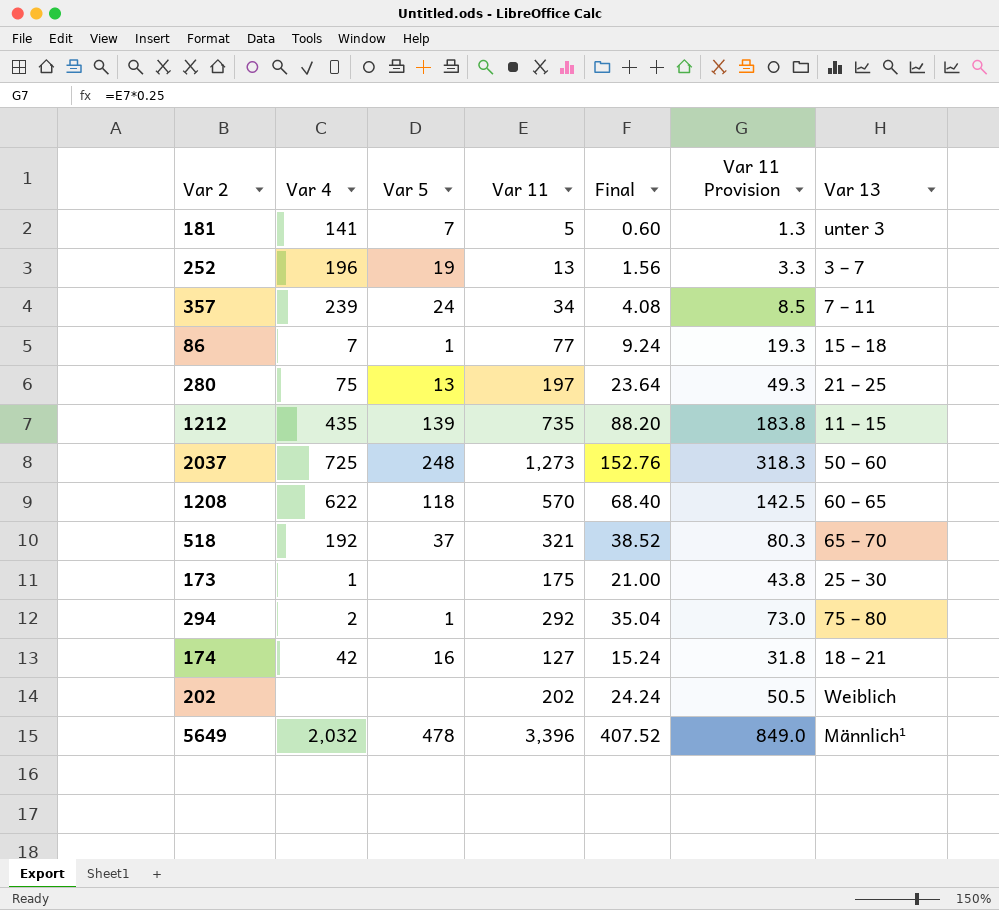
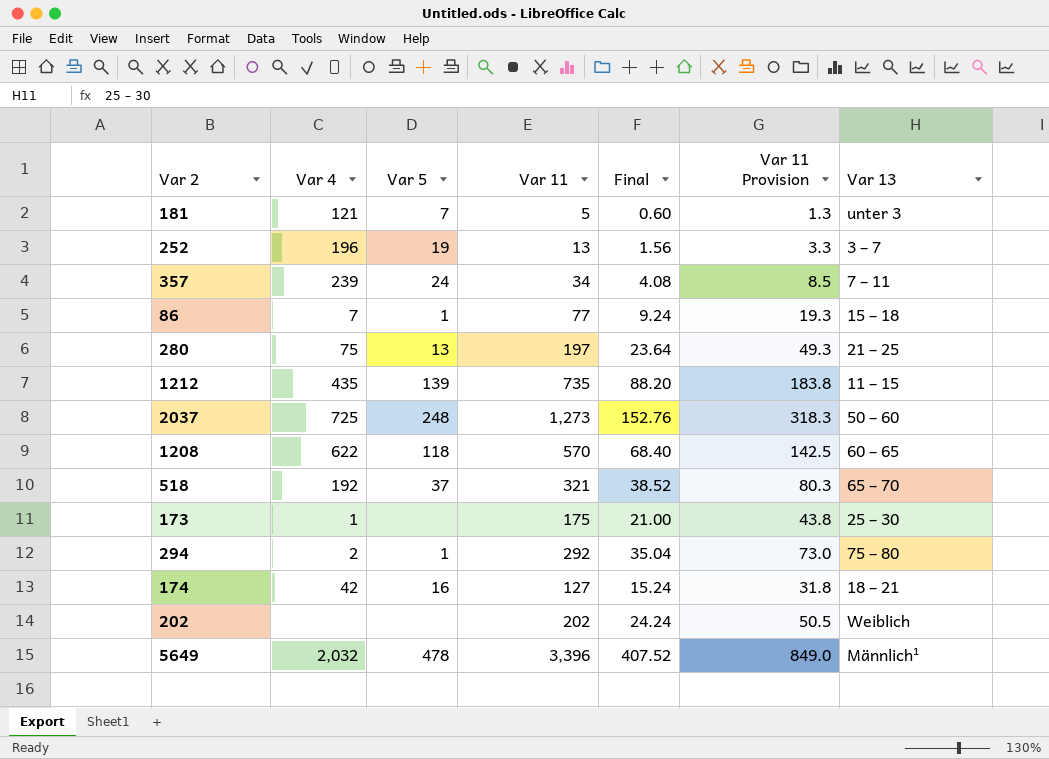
181 | Var 4: 141 -> 121

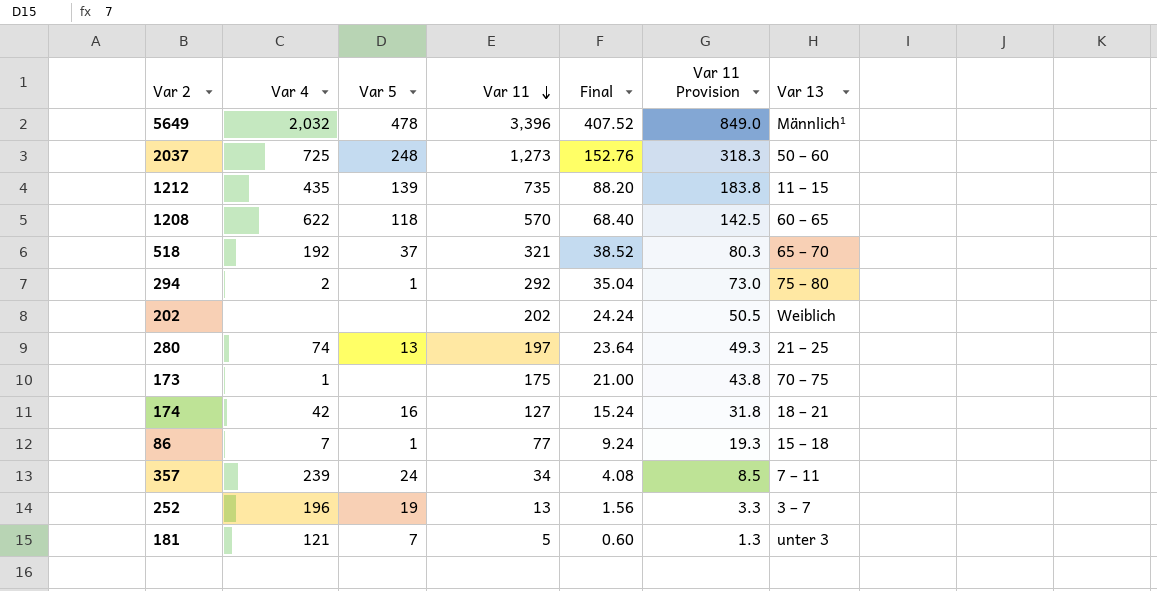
row order: none -> Var 11 descending
280 | Var 4: 75 -> 74
173 | Var 13: 25 – 30 -> 70 – 75

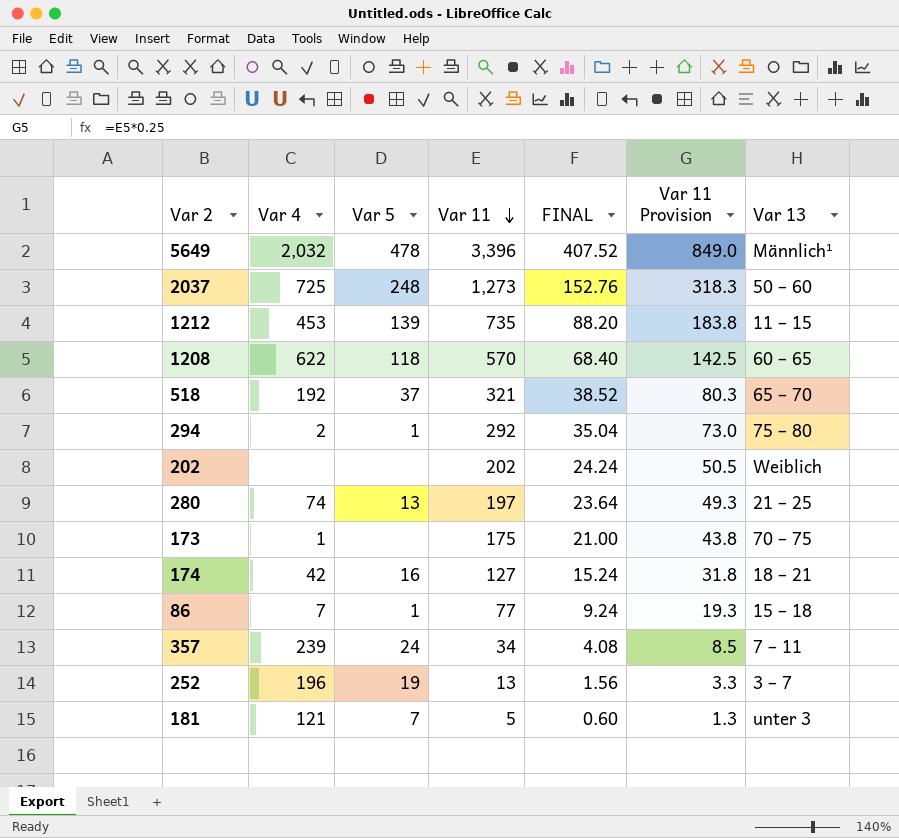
column name: Final -> FINAL
1212 | Var 4: 435 -> 453

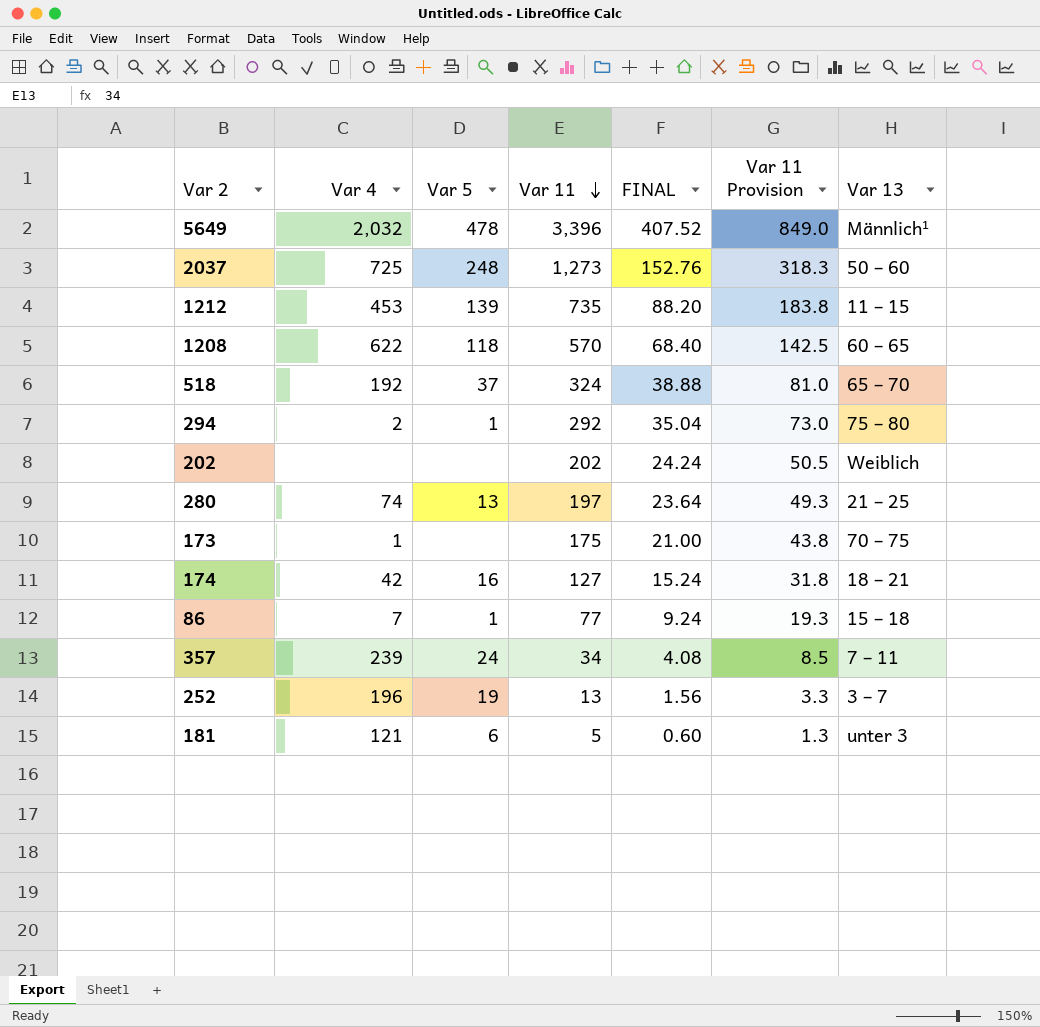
518 | Var 11: 321 -> 324
518 | FINAL: 38.52 -> 38.88
518 | Var 11 Provision: 80.3 -> 81.0
181 | Var 5: 7 -> 6

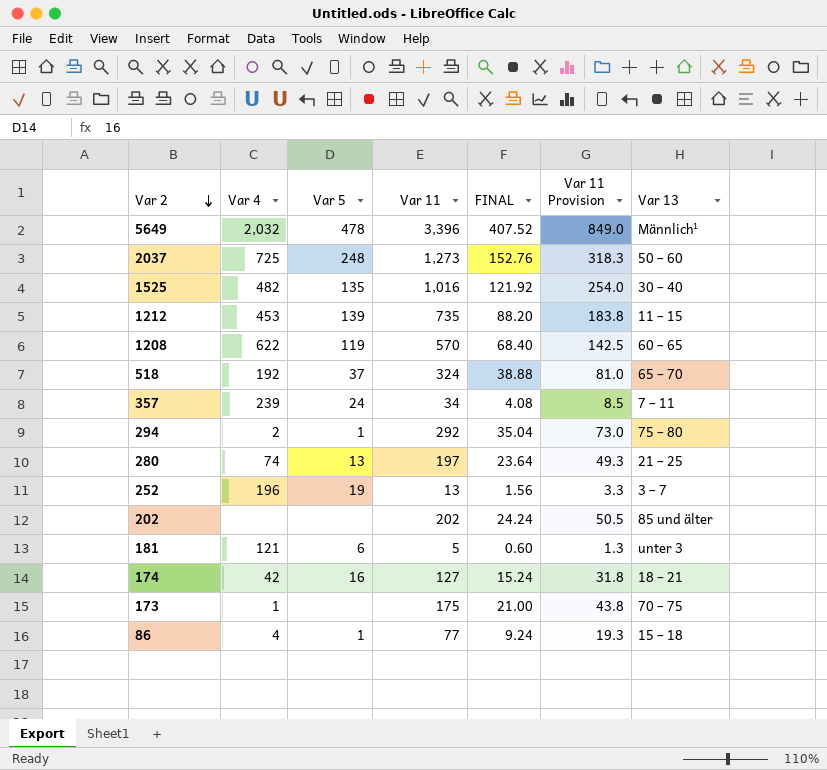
row order: Var 11 descending -> Var 2 descending
row 1525: none -> 482 | 135 | 1,016 | 121.92 | 254.0 | 30 – 40
1208 | Var 5: 118 -> 119
202 | Var 13: Weiblich -> 85 und älter
86 | Var 4: 7 -> 4

